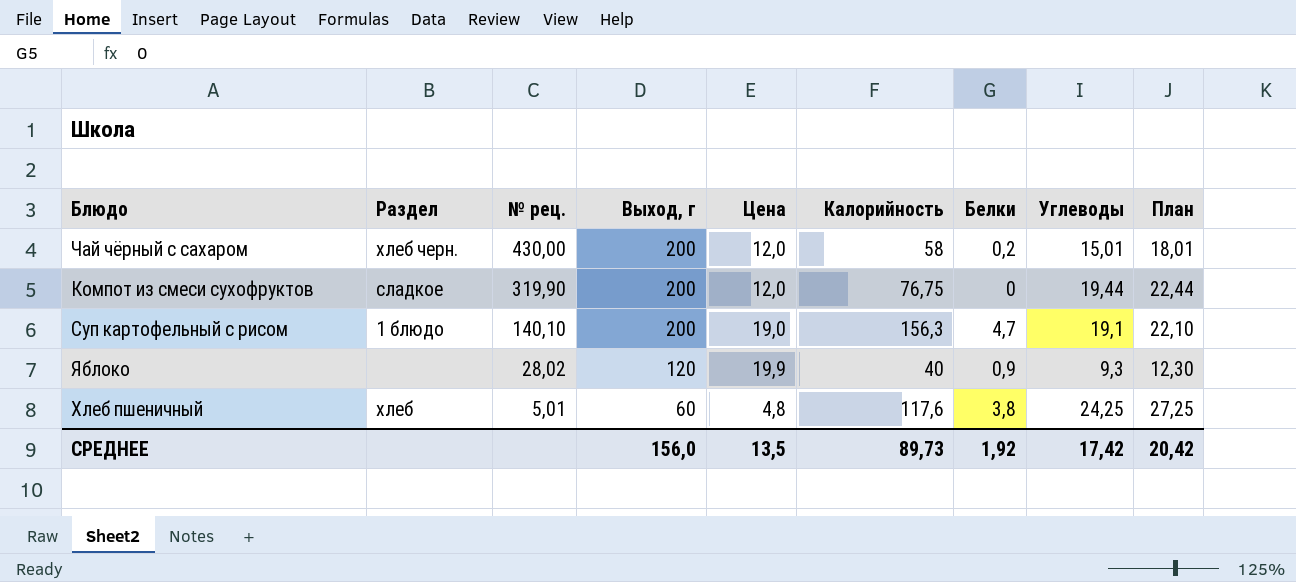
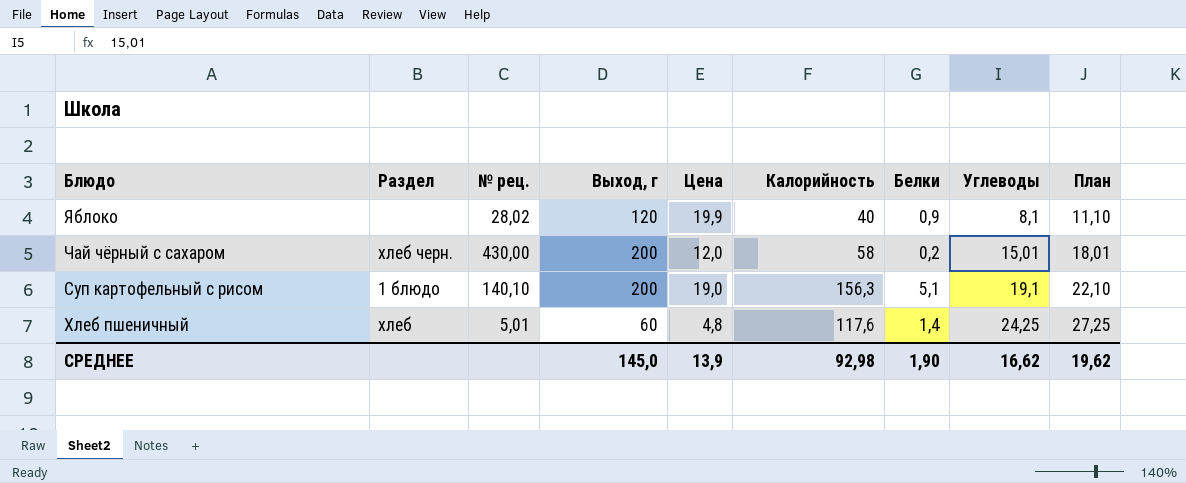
row order: № рец. descending -> Углеводы ascending
row Компот из смеси сухофруктов: сладкое | 319,90 | 200 | 12,0 | 76,75 | 0 | 19,44 | 22,44 -> none
Яблоко | Углеводы: 9,3 -> 8,1
Яблоко | План: 12,30 -> 11,10
Суп картофельный с рисом | Белки: 4,7 -> 5,1
Хлеб пшеничный | Белки: 3,8 -> 1,4
СРЕДНЕЕ | Выход, г: 156,0 -> 145,0
СРЕДНЕЕ | Цена: 13,5 -> 13,9
СРЕДНЕЕ | Калорийность: 89,73 -> 92,98
СРЕДНЕЕ | Белки: 1,92 -> 1,90
СРЕДНЕЕ | Углеводы: 17,42 -> 16,62
СРЕДНЕЕ | План: 20,42 -> 19,62

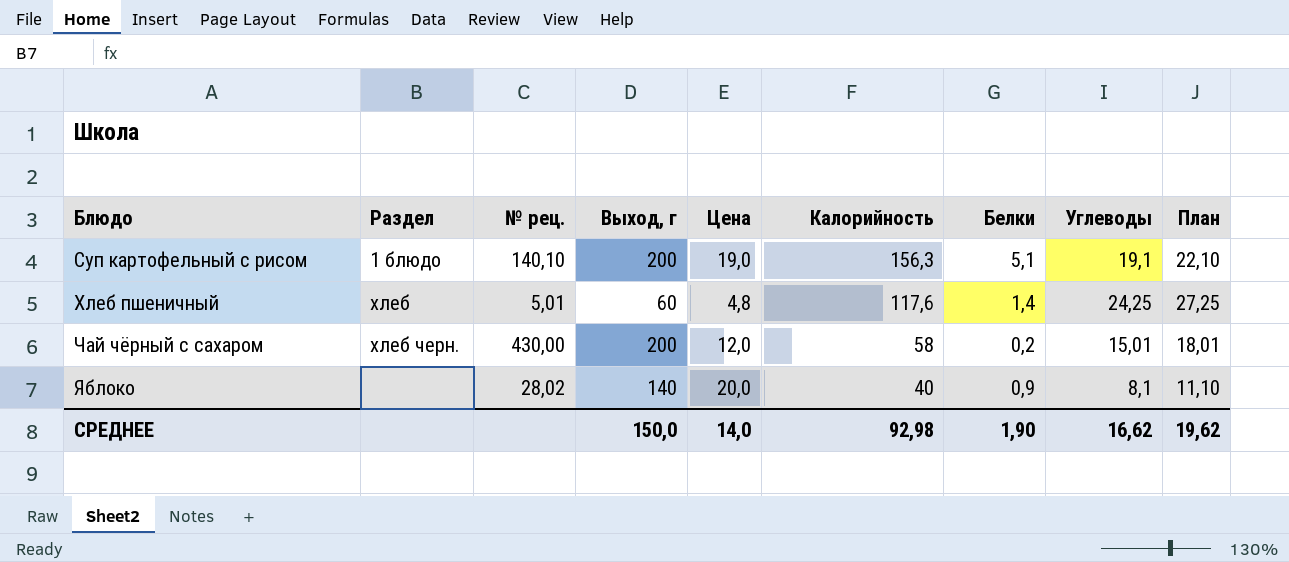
row order: Углеводы ascending -> Блюдо ascending
Яблоко | Выход, г: 120 -> 140
Яблоко | Цена: 19,9 -> 20,0
СРЕДНЕЕ | Выход, г: 145,0 -> 150,0
СРЕДНЕЕ | Цена: 13,9 -> 14,0

